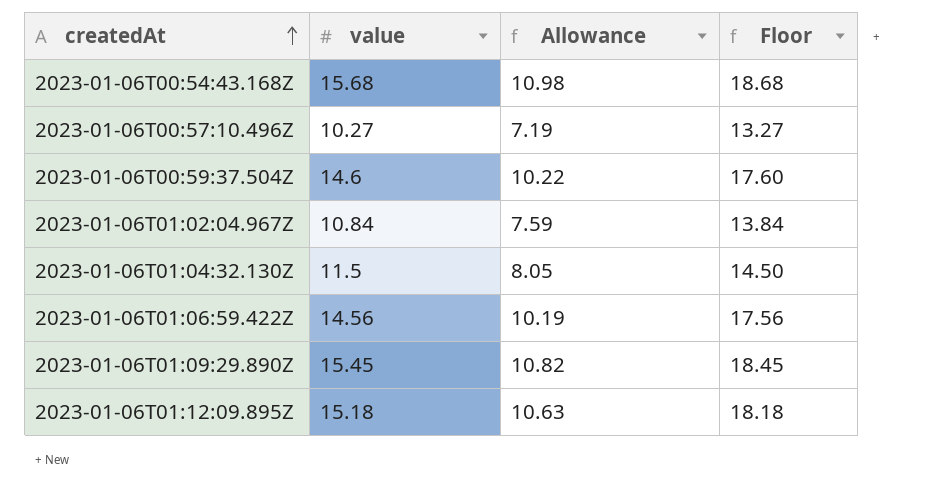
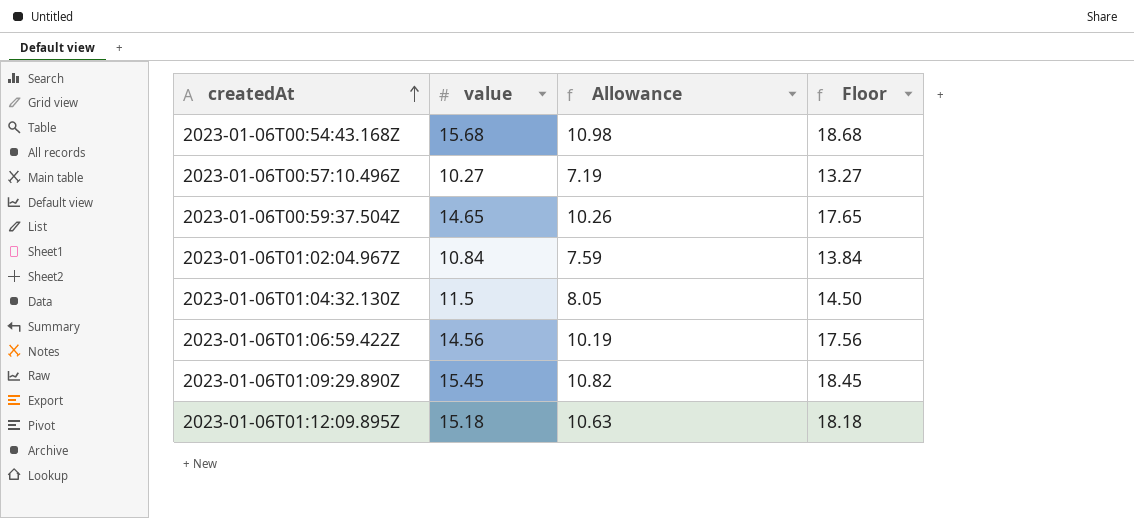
2023-01-06T00:59:37.504Z | value: 14.6 -> 14.65
2023-01-06T00:59:37.504Z | Allowance: 10.22 -> 10.26
2023-01-06T00:59:37.504Z | Floor: 17.60 -> 17.65

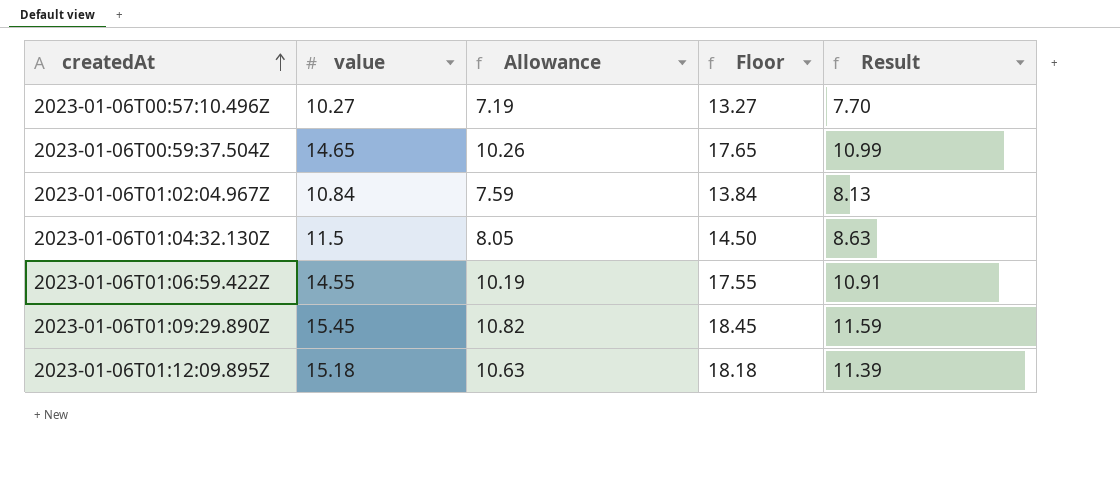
column Result | formula: none -> [value] * 0.75
row 2023-01-06T00:54:43.168Z: 15.68 | 10.98 | 18.68 -> none
2023-01-06T01:06:59.422Z | value: 14.56 -> 14.55
2023-01-06T01:06:59.422Z | Floor: 17.56 -> 17.55

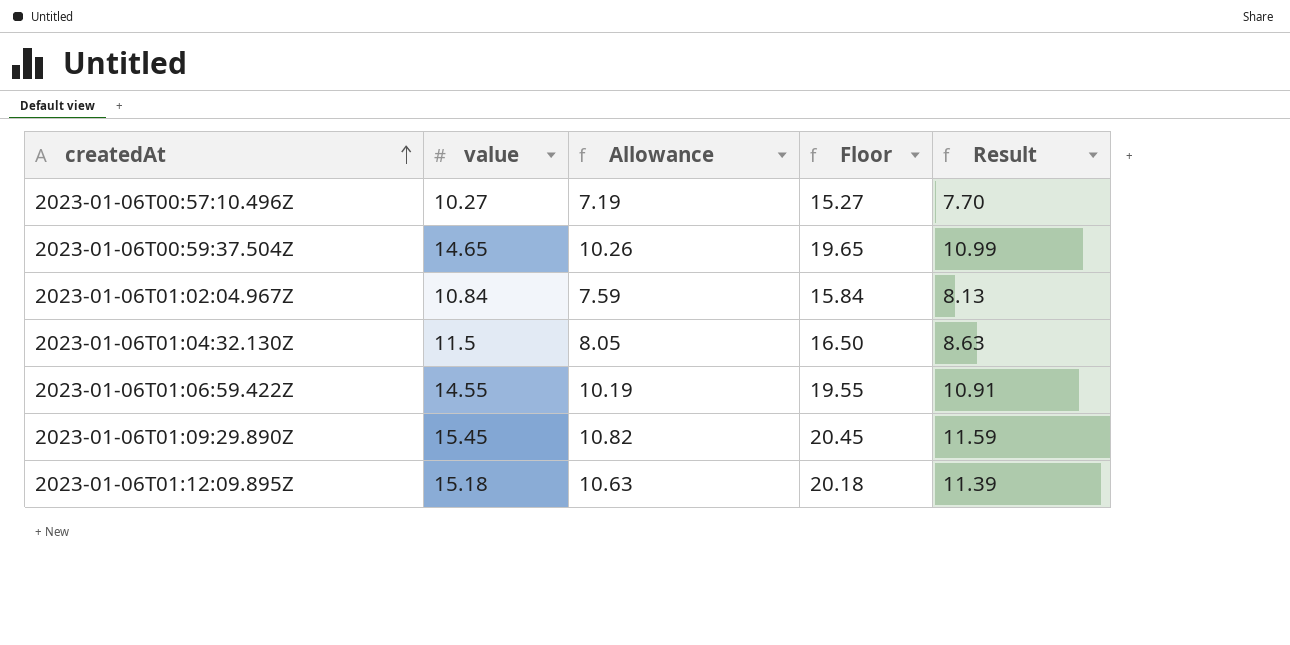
column Floor | formula: [value] + 3 -> [value] + 5

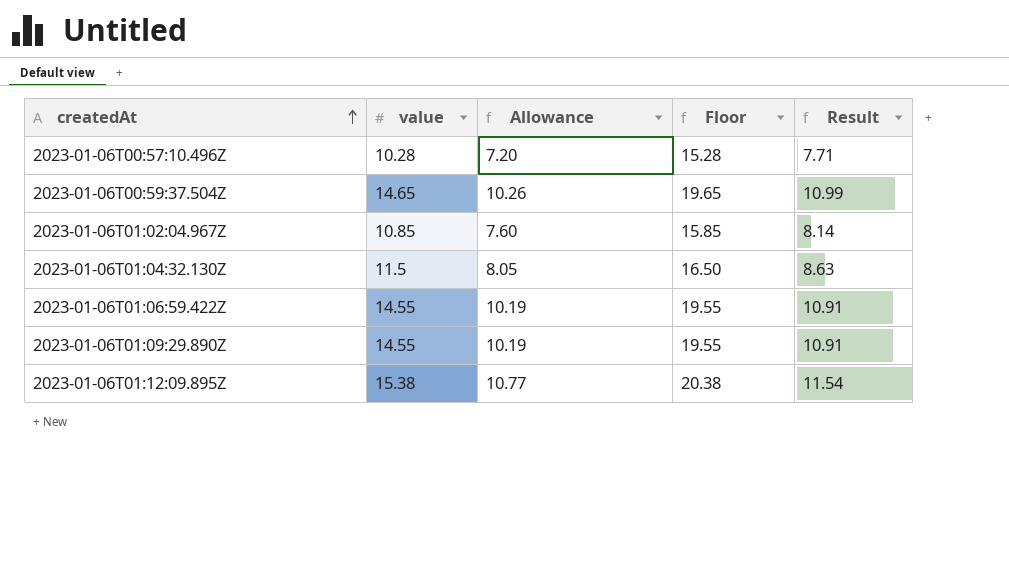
2023-01-06T00:57:10.496Z | value: 10.27 -> 10.28
2023-01-06T00:57:10.496Z | Allowance: 7.19 -> 7.20
2023-01-06T00:57:10.496Z | Floor: 15.27 -> 15.28
2023-01-06T00:57:10.496Z | Result: 7.70 -> 7.71
2023-01-06T01:02:04.967Z | value: 10.84 -> 10.85
2023-01-06T01:02:04.967Z | Allowance: 7.59 -> 7.60
2023-01-06T01:02:04.967Z | Floor: 15.84 -> 15.85
2023-01-06T01:02:04.967Z | Result: 8.13 -> 8.14
2023-01-06T01:09:29.890Z | value: 15.45 -> 14.55
2023-01-06T01:09:29.890Z | Allowance: 10.82 -> 10.19
2023-01-06T01:09:29.890Z | Floor: 20.45 -> 19.55
2023-01-06T01:09:29.890Z | Result: 11.59 -> 10.91
2023-01-06T01:12:09.895Z | value: 15.18 -> 15.38
2023-01-06T01:12:09.895Z | Allowance: 10.63 -> 10.77
2023-01-06T01:12:09.895Z | Floor: 20.18 -> 20.38
2023-01-06T01:12:09.895Z | Result: 11.39 -> 11.54

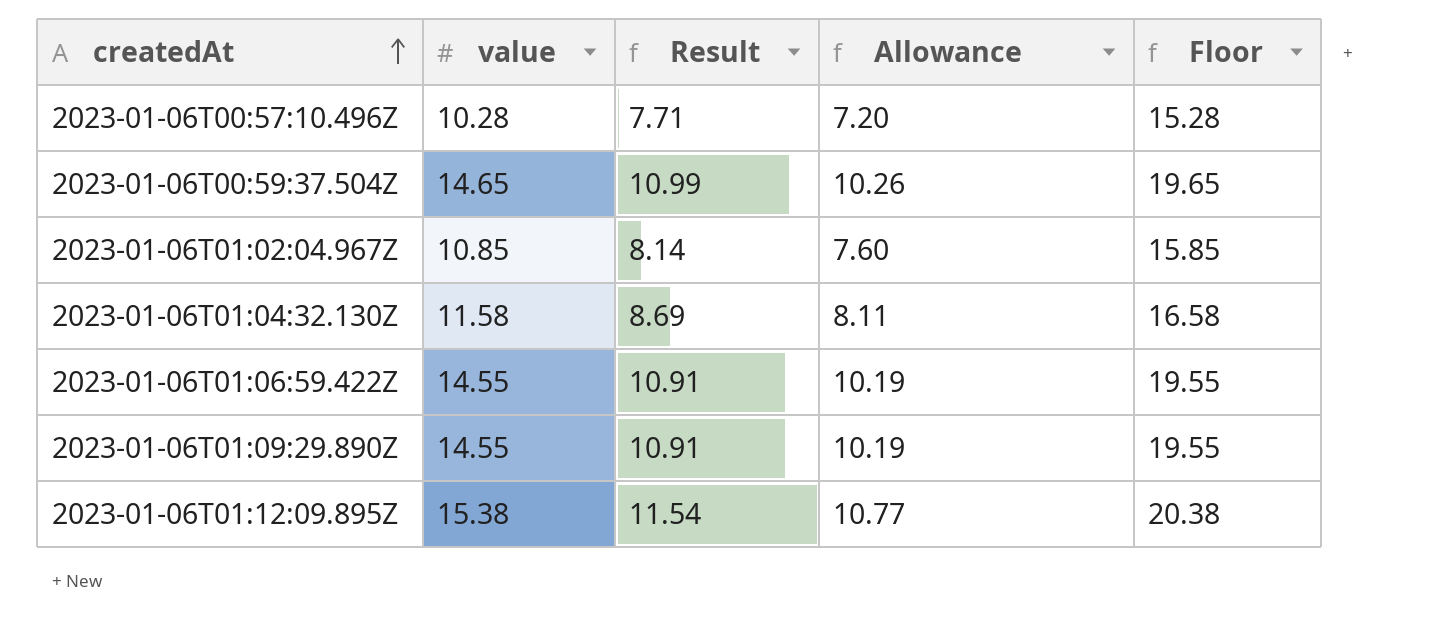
column Result | position: 5 -> 3
2023-01-06T01:04:32.130Z | value: 11.5 -> 11.58
2023-01-06T01:04:32.130Z | Result: 8.63 -> 8.69
2023-01-06T01:04:32.130Z | Allowance: 8.05 -> 8.11
2023-01-06T01:04:32.130Z | Floor: 16.50 -> 16.58

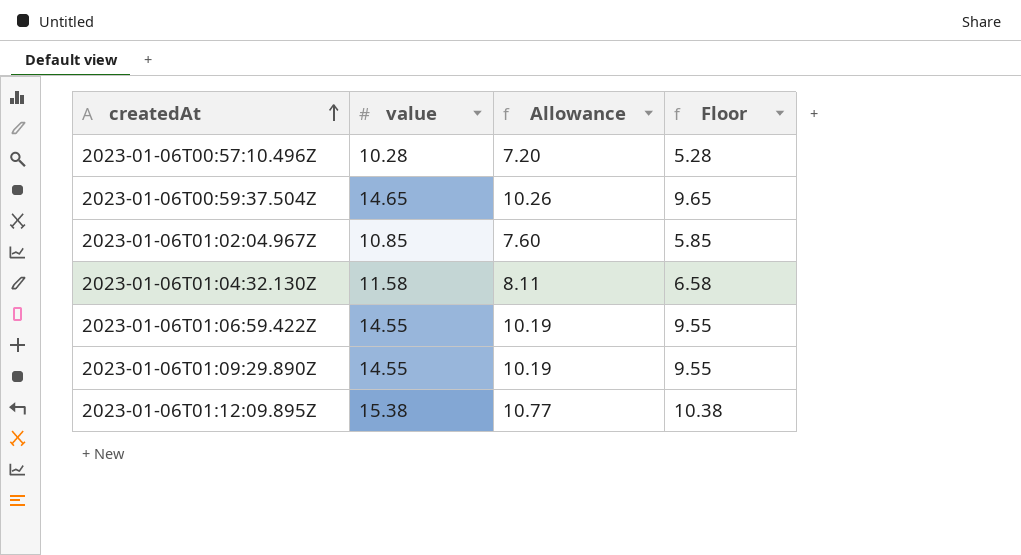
column Result | formula: [value] * 0.75 -> none
column Floor | formula: [value] + 5 -> [value] - 5

